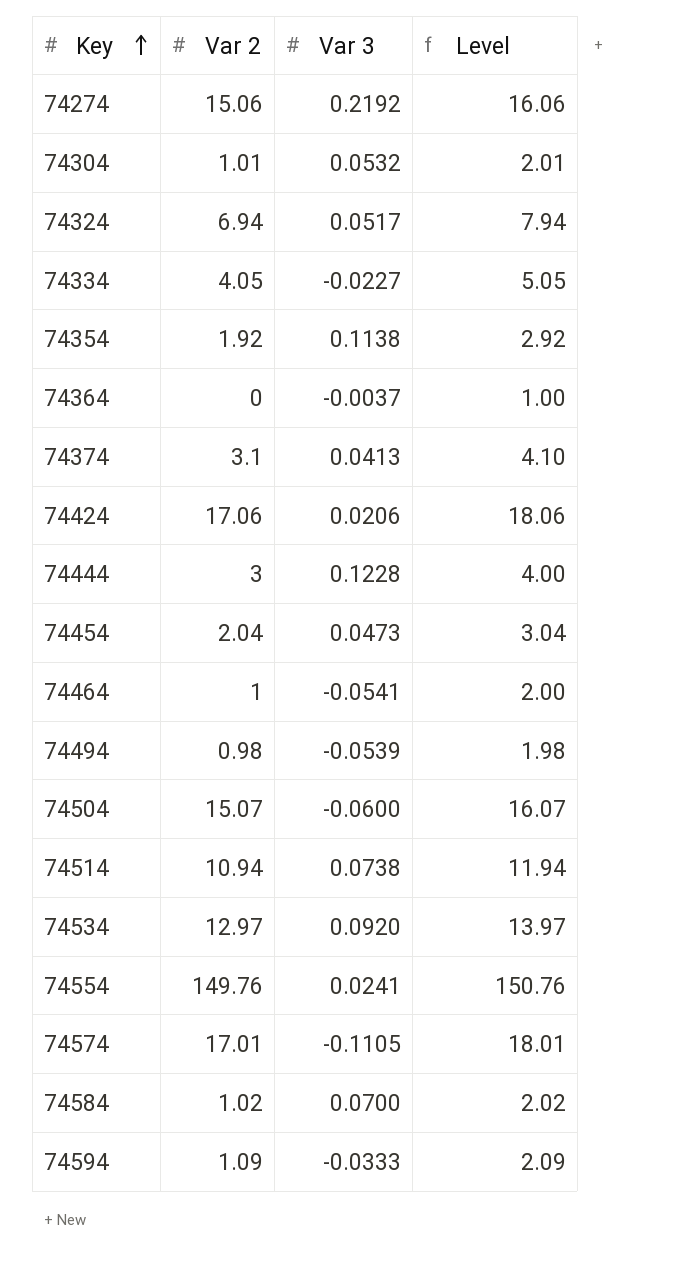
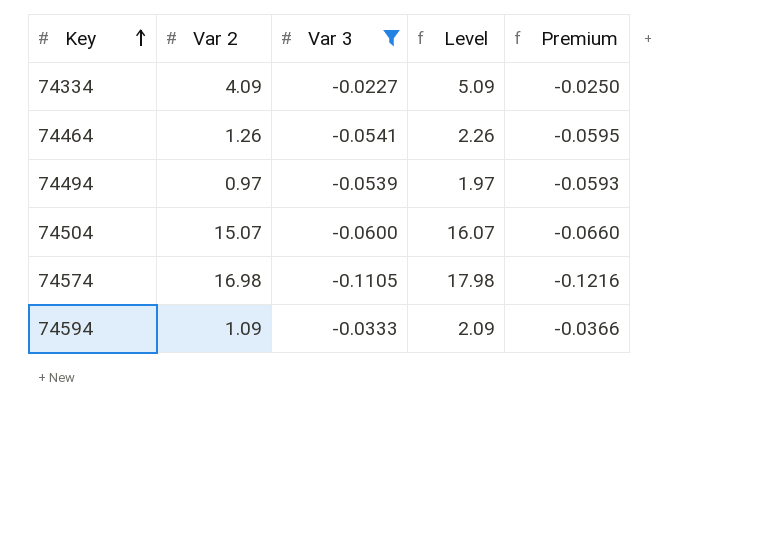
filter: none -> Var 3 <= -0.0227
column Premium | formula: none -> [Var 3] * 1.1
74334 | Var 2: 4.05 -> 4.09
74334 | Level: 5.05 -> 5.09
74464 | Var 2: 1 -> 1.26
74464 | Level: 2.00 -> 2.26
74494 | Var 2: 0.98 -> 0.97
74494 | Level: 1.98 -> 1.97
74574 | Var 2: 17.01 -> 16.98
74574 | Level: 18.01 -> 17.98

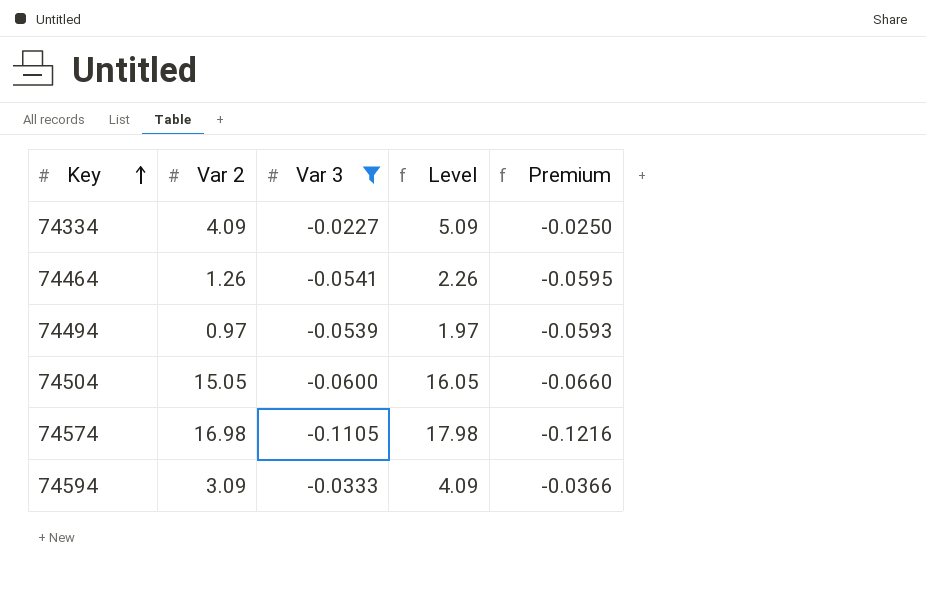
74504 | Var 2: 15.07 -> 15.05
74504 | Level: 16.07 -> 16.05
74594 | Var 2: 1.09 -> 3.09
74594 | Level: 2.09 -> 4.09

